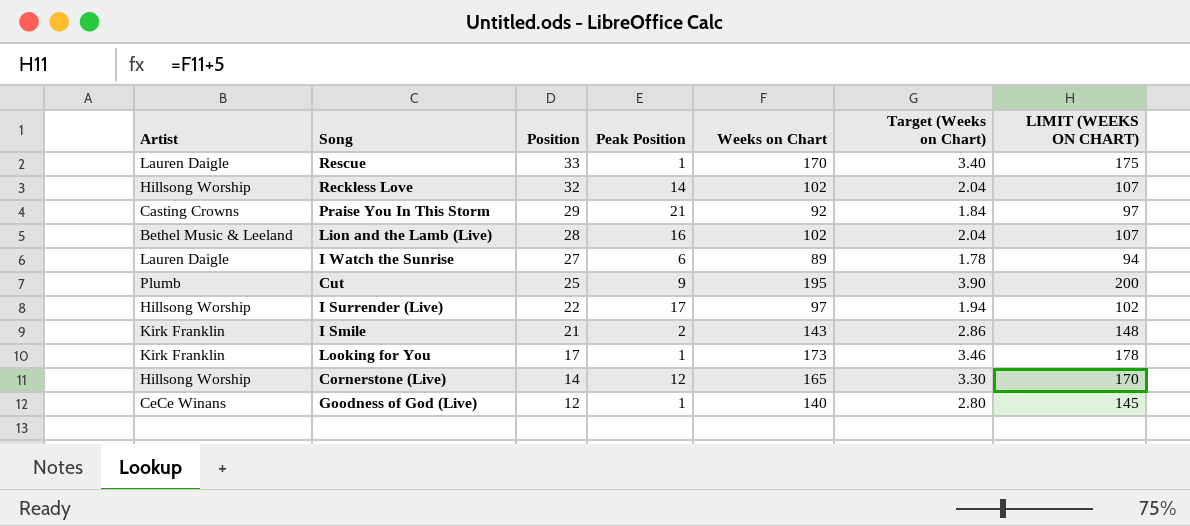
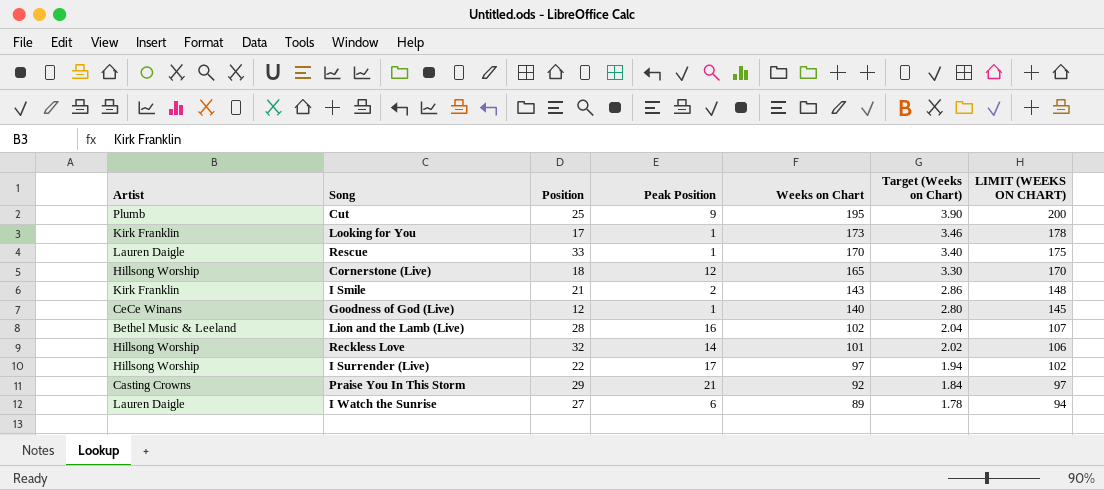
row order: Position descending -> Weeks on Chart descending
Cornerstone (Live) | Position: 14 -> 18
Reckless Love | Weeks on Chart: 102 -> 101
Reckless Love | Target (Weeks on Chart): 2.04 -> 2.02
Reckless Love | LIMIT (WEEKS ON CHART): 107 -> 106

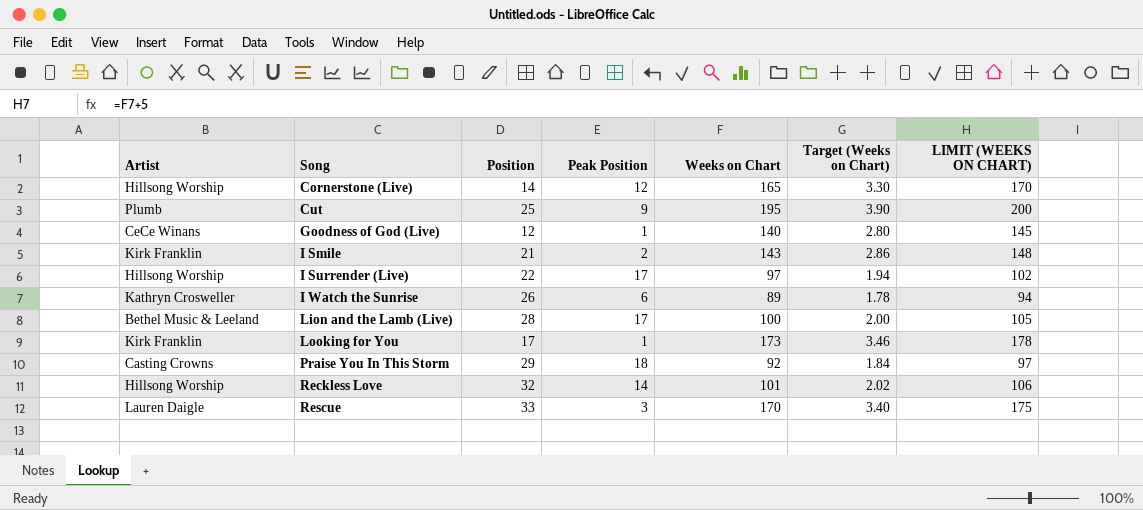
row order: Weeks on Chart descending -> Song ascending
Cornerstone (Live) | Position: 18 -> 14
I Watch the Sunrise | Artist: Lauren Daigle -> Kathryn Crosweller
I Watch the Sunrise | Position: 27 -> 26
Lion and the Lamb (Live) | Peak Position: 16 -> 17
Lion and the Lamb (Live) | Weeks on Chart: 102 -> 100
Lion and the Lamb (Live) | Target (Weeks on Chart): 2.04 -> 2.00
Lion and the Lamb (Live) | LIMIT (WEEKS ON CHART): 107 -> 105
Praise You In This Storm | Peak Position: 21 -> 18
Rescue | Peak Position: 1 -> 3

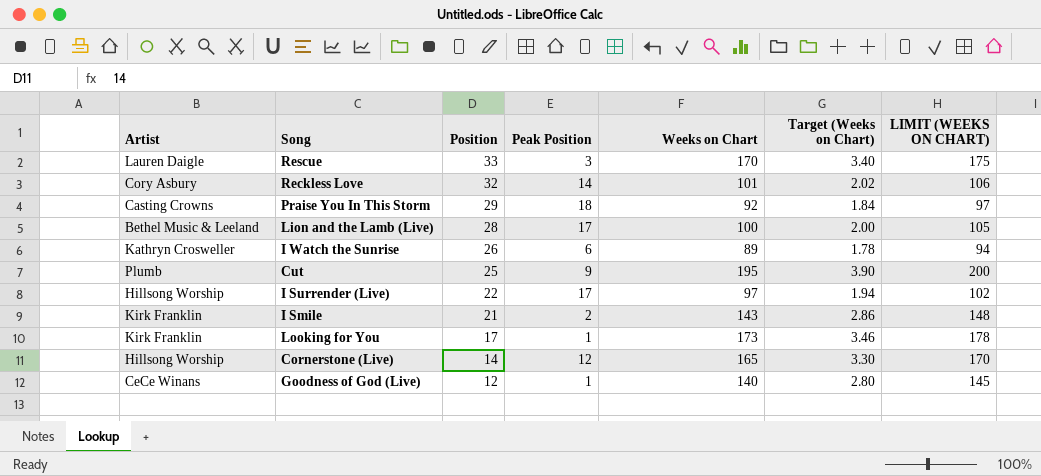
row order: Song ascending -> Position descending
Reckless Love | Artist: Hillsong Worship -> Cory Asbury

